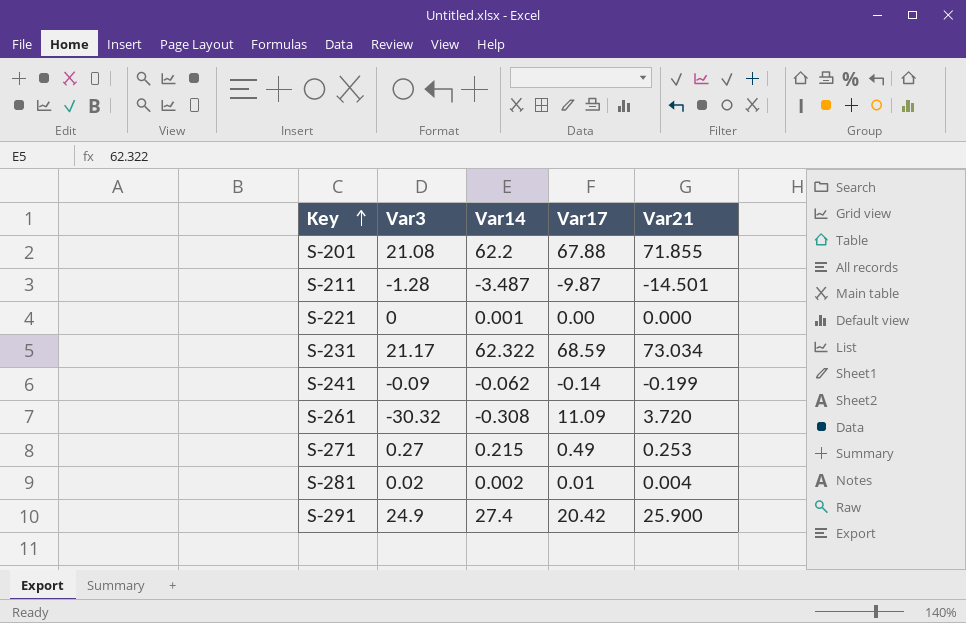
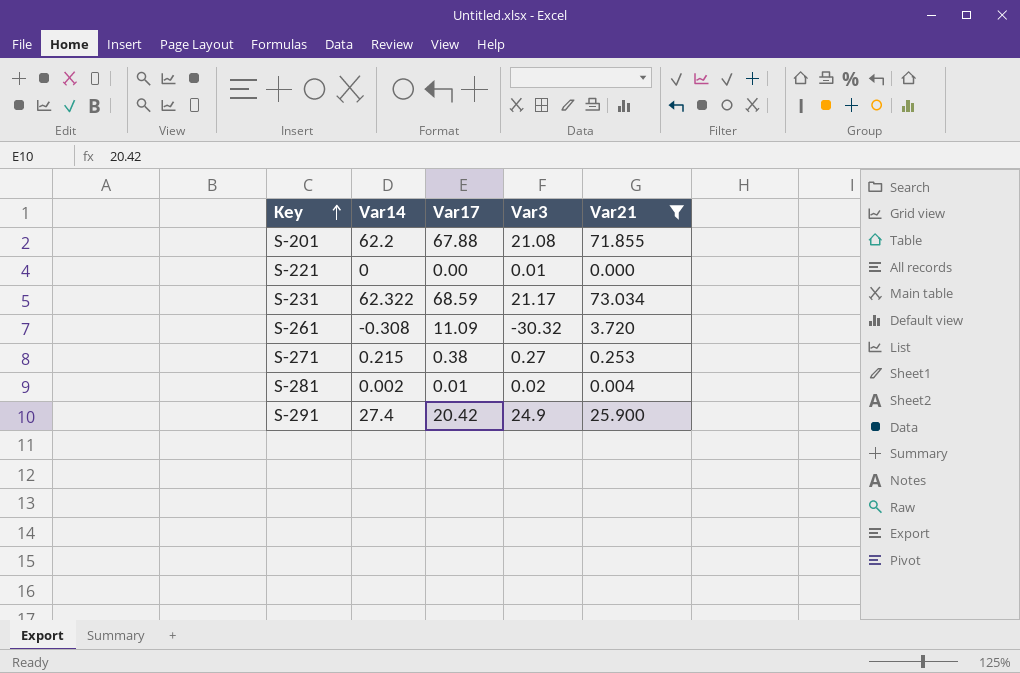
filter: none -> Var21 >= 0.000
column Var3 | position: 2 -> 4
S-221 | Var14: 0.001 -> 0
S-221 | Var3: 0 -> 0.01
S-271 | Var17: 0.49 -> 0.38

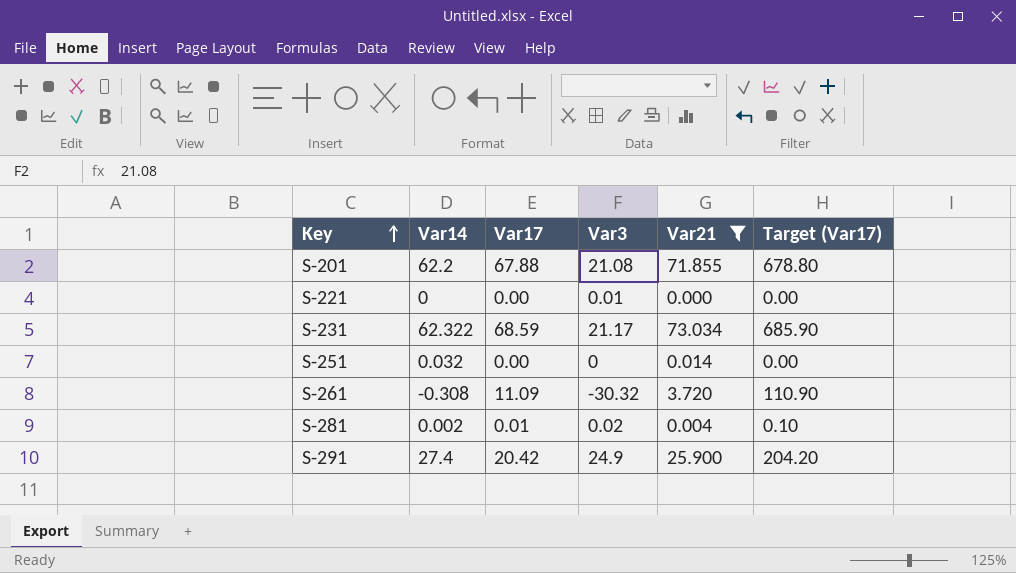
column Target (Var17) | formula: none -> [Var17] * 10
row S-271: 0.215 | 0.38 | 0.27 | 0.253 -> none
row S-251: none -> 0.032 | 0.00 | 0 | 0.014 | 0.00

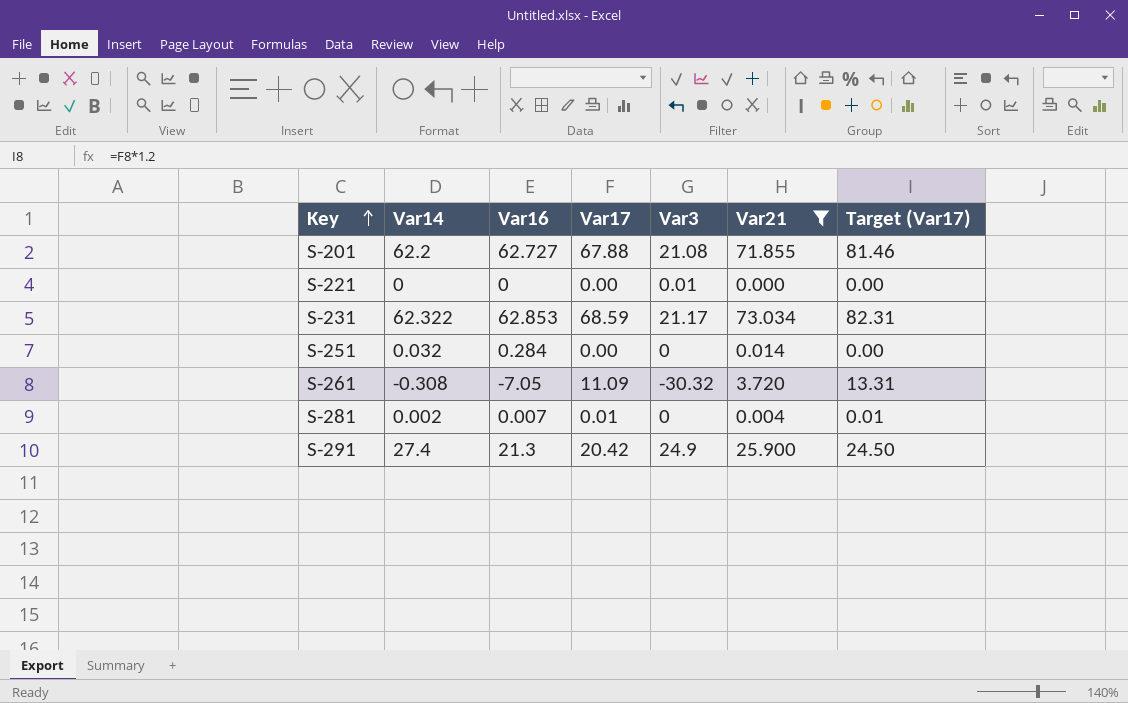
column Var16 | position: none -> 3
column Target (Var17) | formula: [Var17] * 10 -> [Var17] * 1.2
S-281 | Var3: 0.02 -> 0

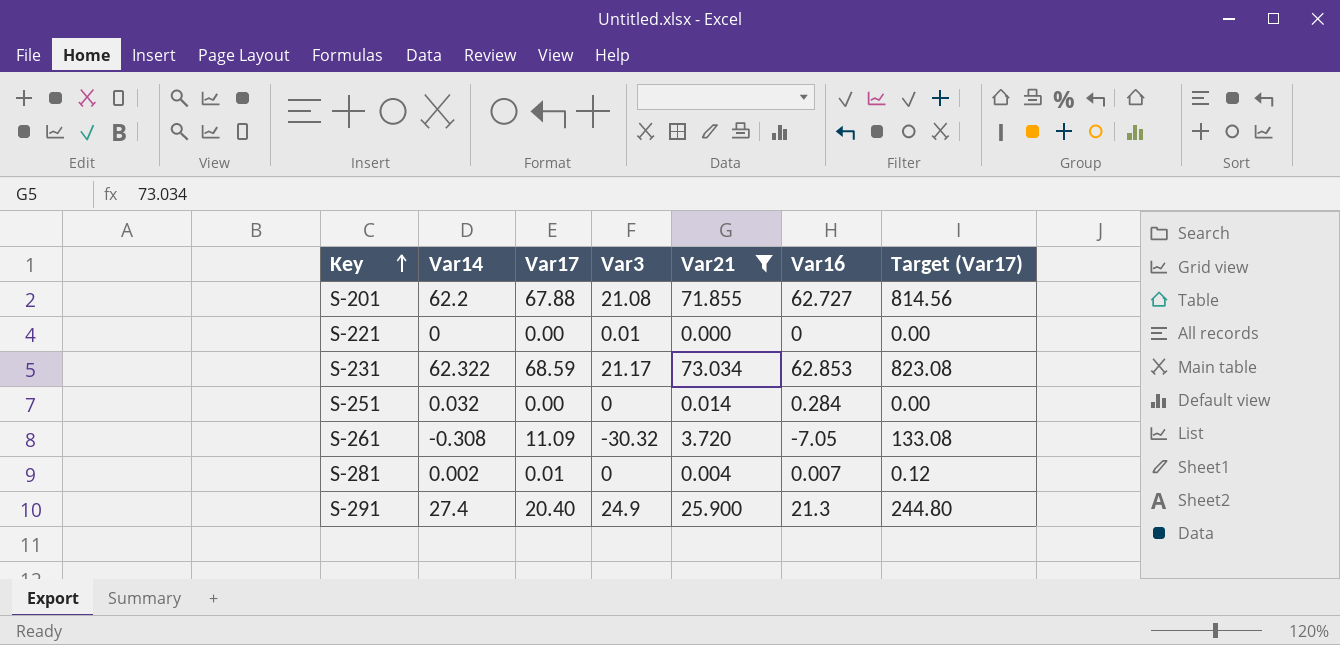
column Var16 | position: 3 -> 6
column Target (Var17) | formula: [Var17] * 1.2 -> [Var17] * 12
S-291 | Var17: 20.42 -> 20.40

